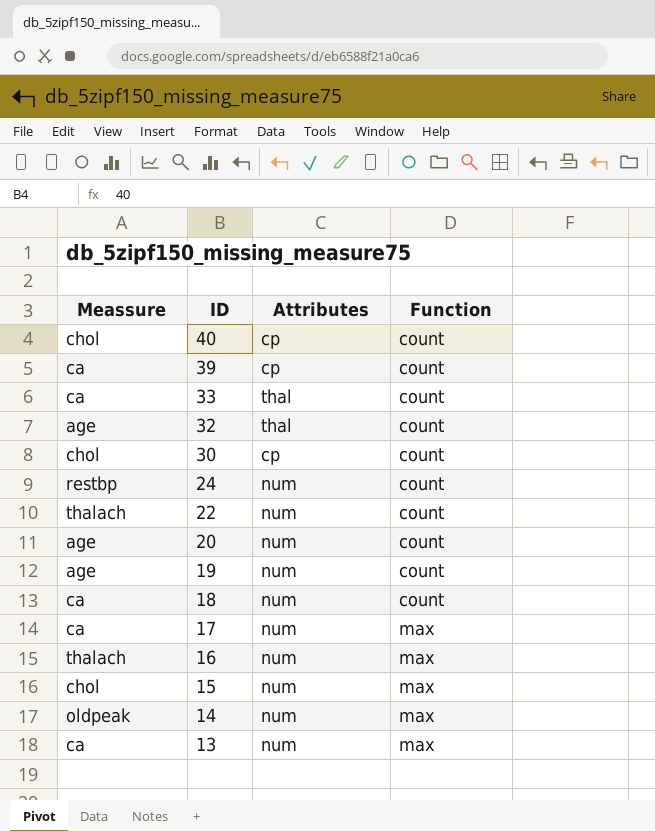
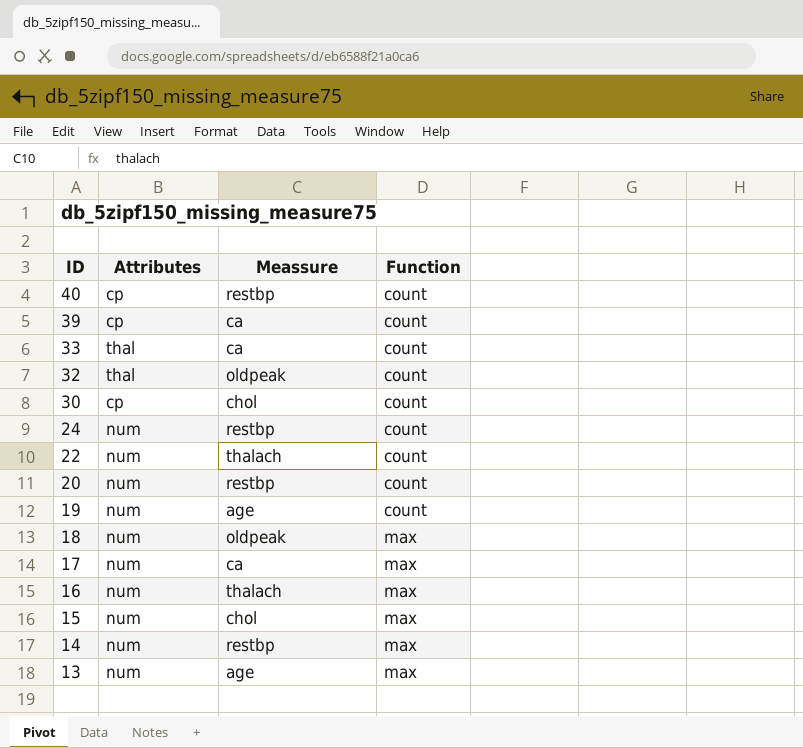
column Meassure | position: 1 -> 3
40 | Meassure: chol -> restbp
32 | Meassure: age -> oldpeak
20 | Meassure: age -> restbp
18 | Meassure: ca -> oldpeak
18 | Function: count -> max
14 | Meassure: oldpeak -> restbp
13 | Meassure: ca -> age

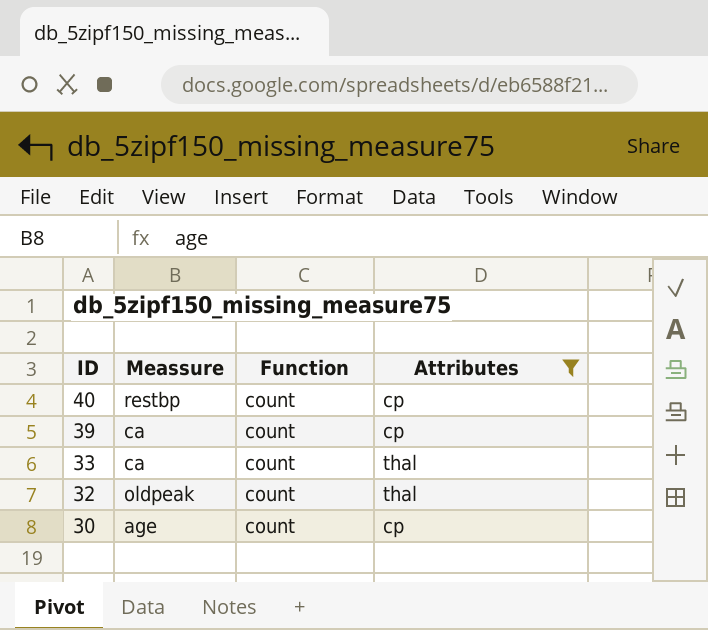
filter: none -> Attributes != num
column Attributes | position: 2 -> 4
30 | Meassure: chol -> age

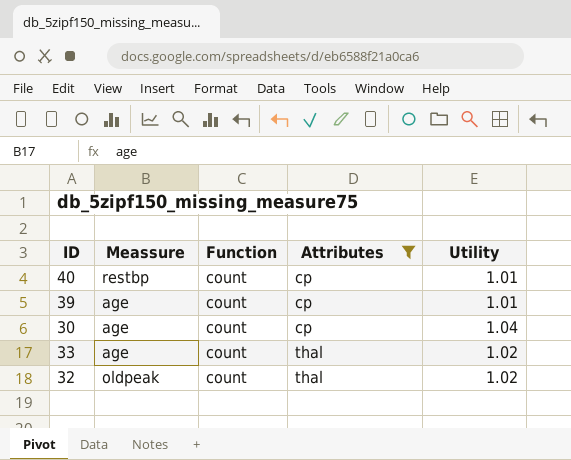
row order: ID descending -> Attributes ascending
column Utility | position: none -> 5
39 | Meassure: ca -> age
33 | Meassure: ca -> age

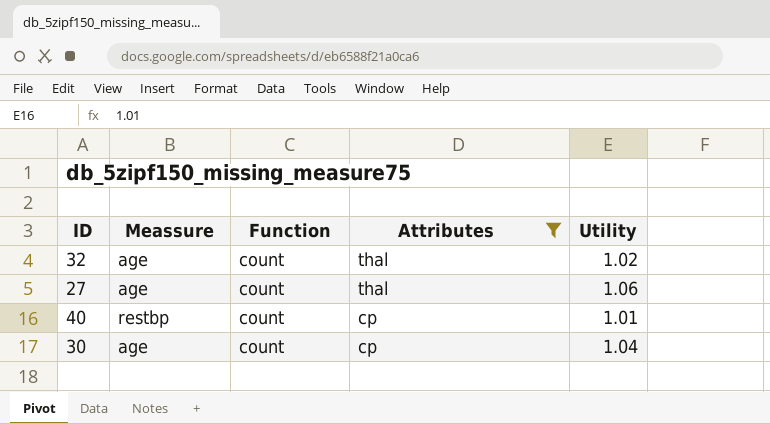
row order: Attributes ascending -> Attributes descending
row 39: age | count | cp | 1.01 -> none
row 33: age | count | thal | 1.02 -> none
32 | Meassure: oldpeak -> age
row 27: none -> age | count | thal | 1.06

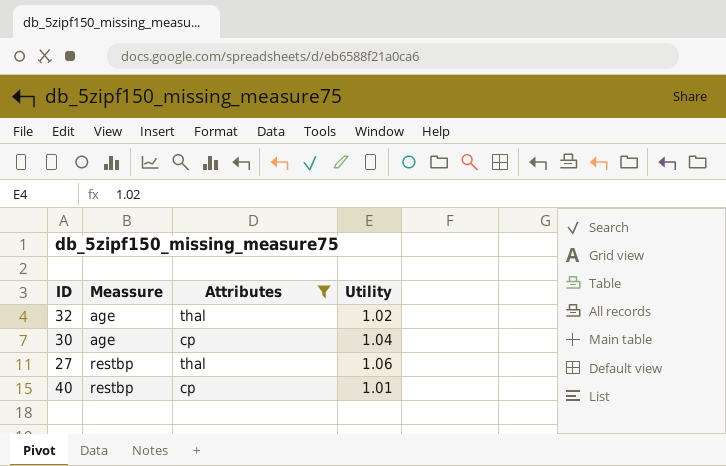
row order: Attributes descending -> Meassure ascending
column Function | position: 3 -> none
27 | Meassure: age -> restbp

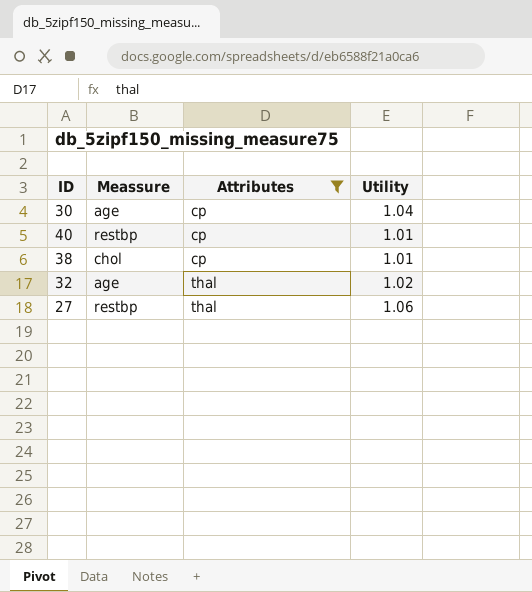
row order: Meassure ascending -> Attributes ascending
row 38: none -> chol | cp | 1.01

